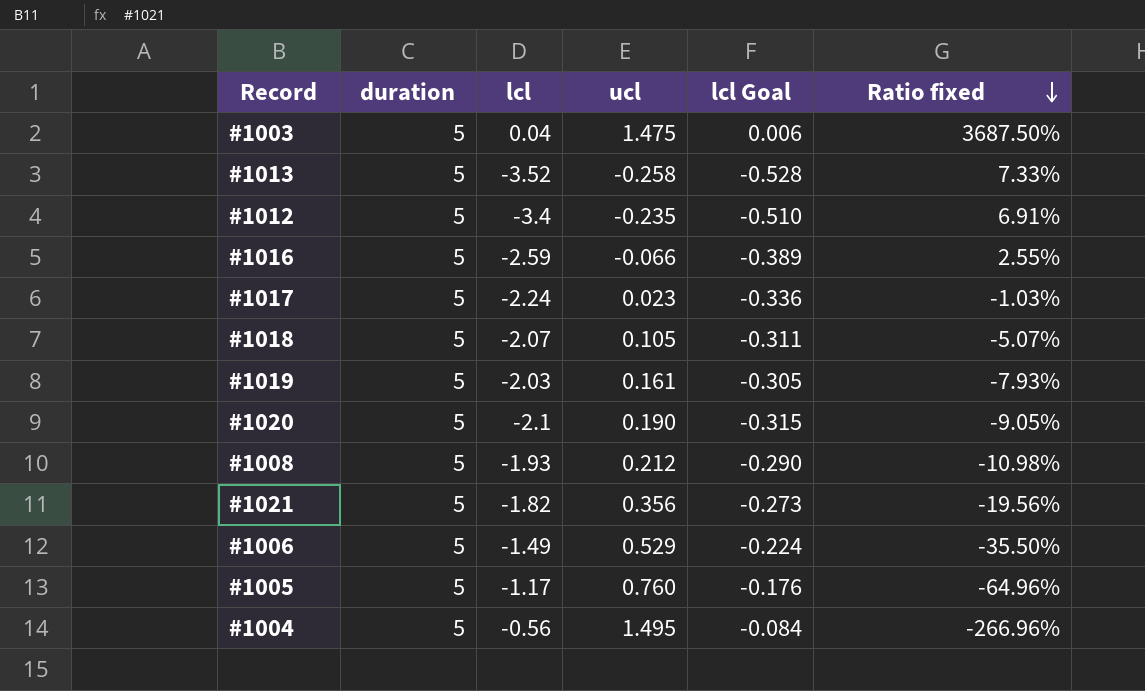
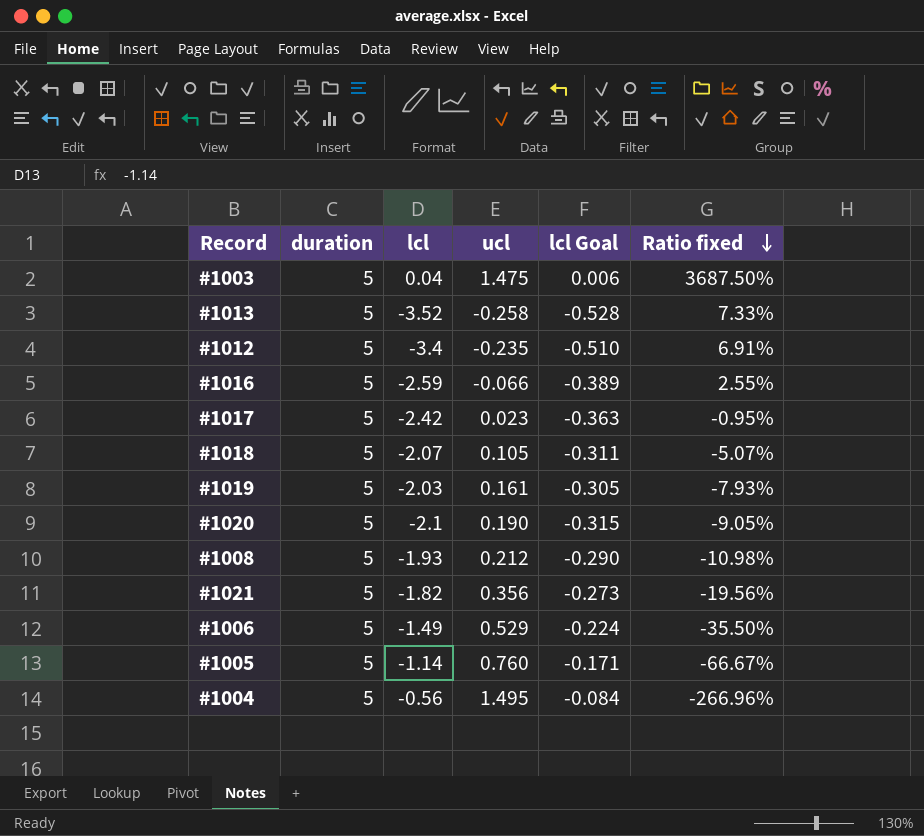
#1017 | lcl: -2.24 -> -2.42
#1017 | lcl Goal: -0.336 -> -0.363
#1017 | Ratio fixed: -1.03% -> -0.95%
#1005 | lcl: -1.17 -> -1.14
#1005 | lcl Goal: -0.176 -> -0.171
#1005 | Ratio fixed: -64.96% -> -66.67%

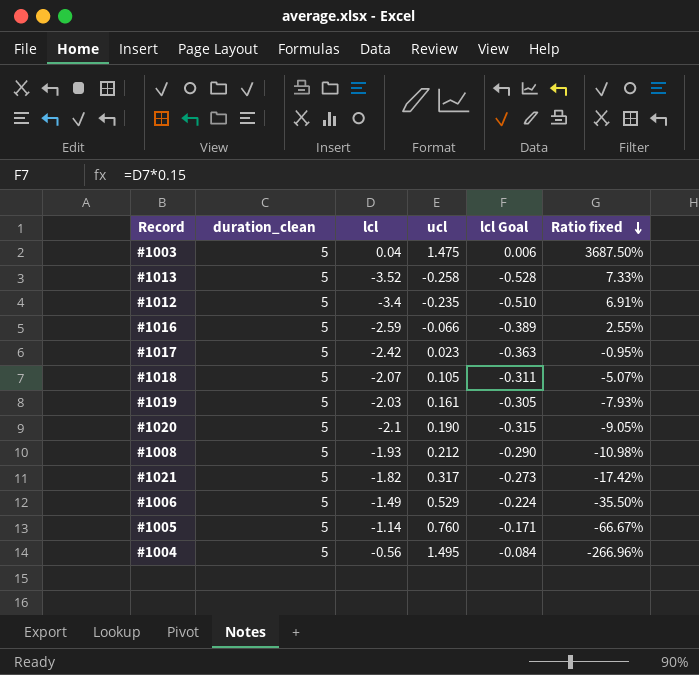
column name: duration -> duration_clean
#1021 | ucl: 0.356 -> 0.317
#1021 | Ratio fixed: -19.56% -> -17.42%

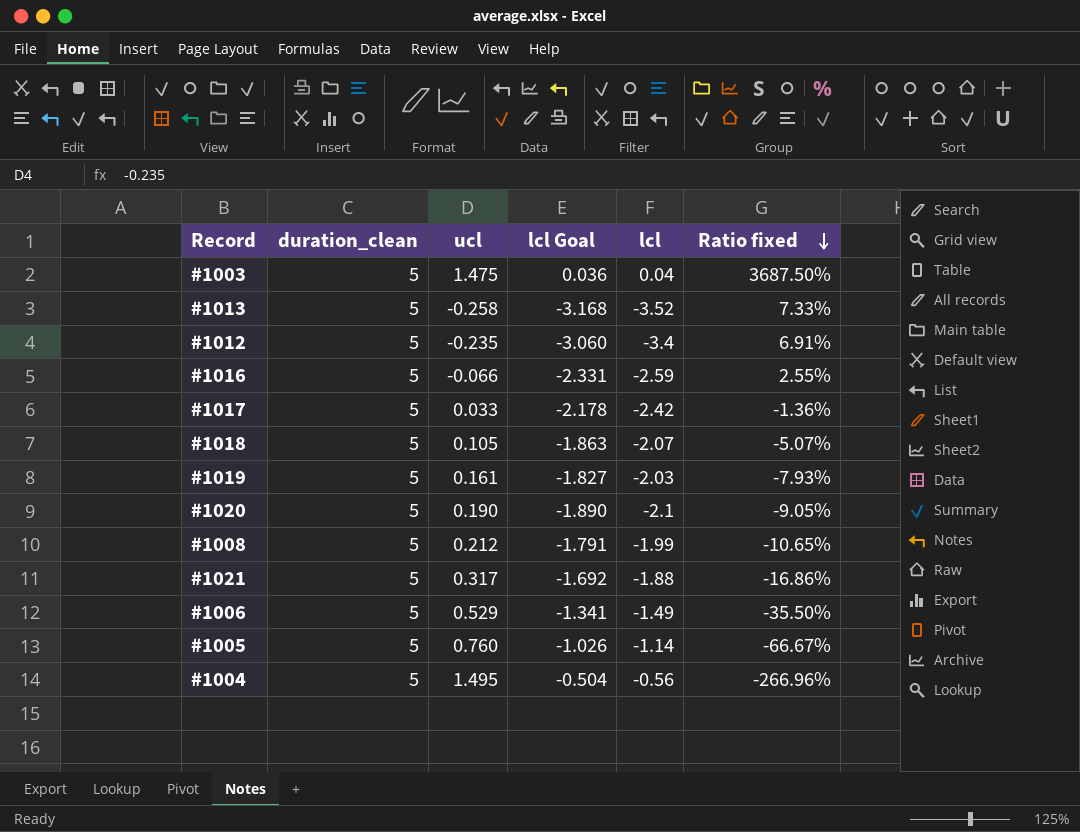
column lcl Goal | formula: [lcl] * 0.15 -> [lcl] * 0.9
column lcl | position: 3 -> 5
#1017 | ucl: 0.023 -> 0.033
#1017 | Ratio fixed: -0.95% -> -1.36%
#1008 | lcl: -1.93 -> -1.99
#1008 | Ratio fixed: -10.98% -> -10.65%
#1021 | lcl: -1.82 -> -1.88
#1021 | Ratio fixed: -17.42% -> -16.86%

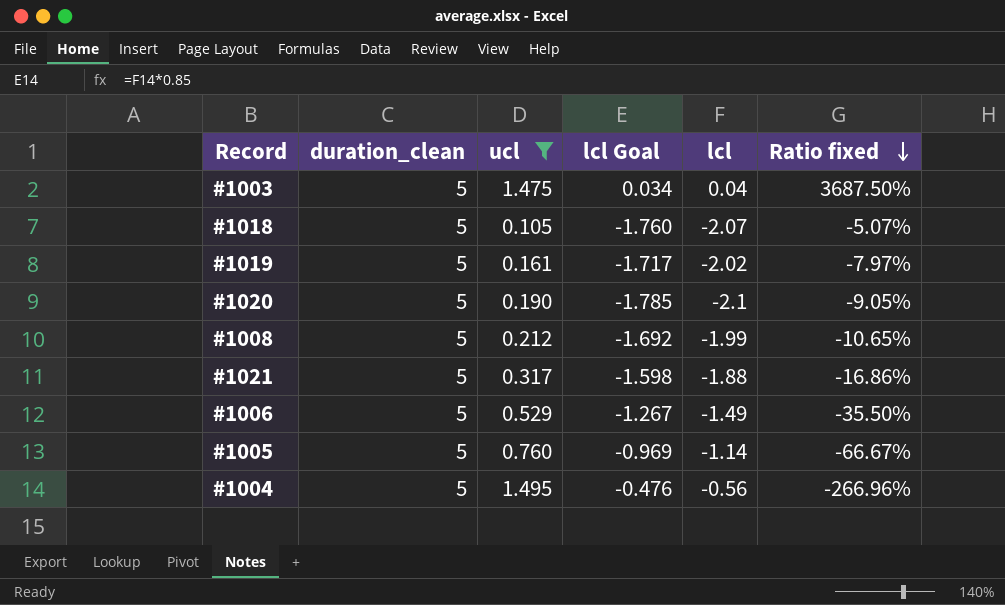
filter: none -> ucl >= 0.105
column lcl Goal | formula: [lcl] * 0.9 -> [lcl] * 0.85
#1019 | lcl: -2.03 -> -2.02
#1019 | Ratio fixed: -7.93% -> -7.97%

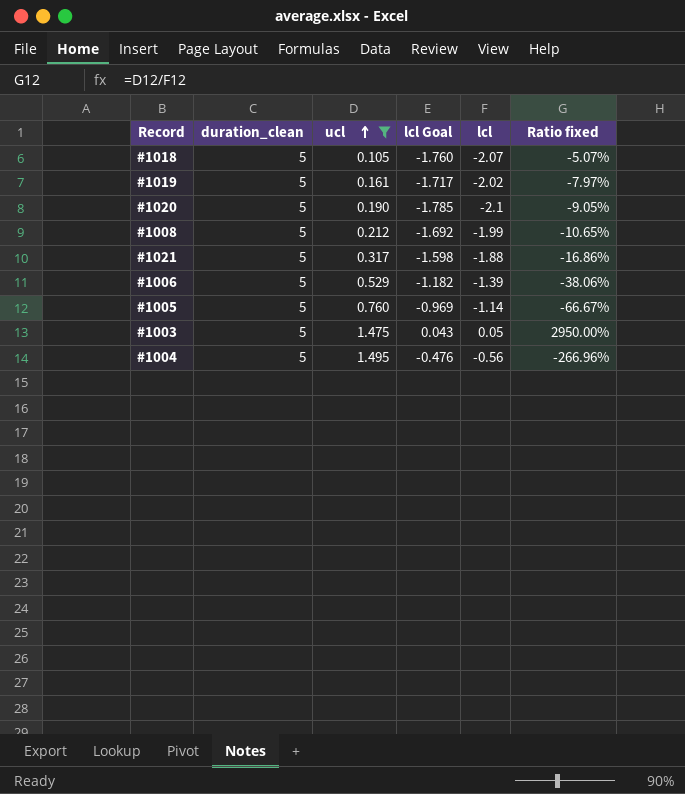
row order: Ratio fixed descending -> ucl ascending
#1006 | lcl Goal: -1.267 -> -1.182
#1006 | lcl: -1.49 -> -1.39
#1006 | Ratio fixed: -35.50% -> -38.06%
#1003 | lcl Goal: 0.034 -> 0.043
#1003 | lcl: 0.04 -> 0.05
#1003 | Ratio fixed: 3687.50% -> 2950.00%

